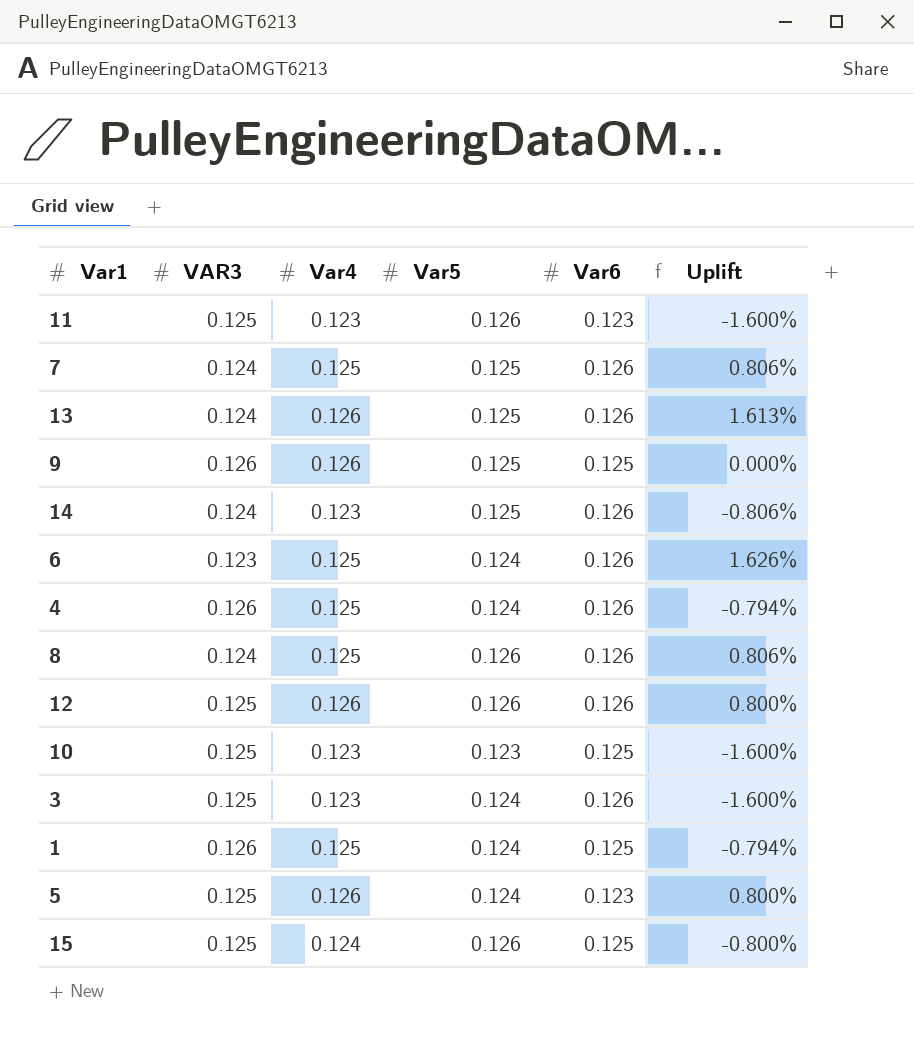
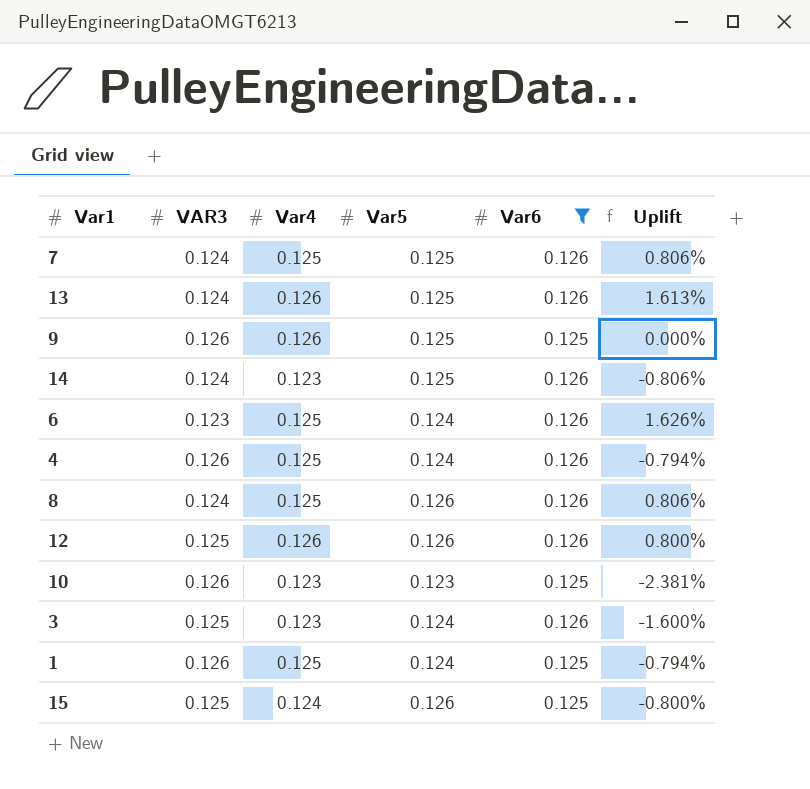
filter: none -> Var6 != 0.123
10 | VAR3: 0.125 -> 0.126
10 | Uplift: -1.600% -> -2.381%

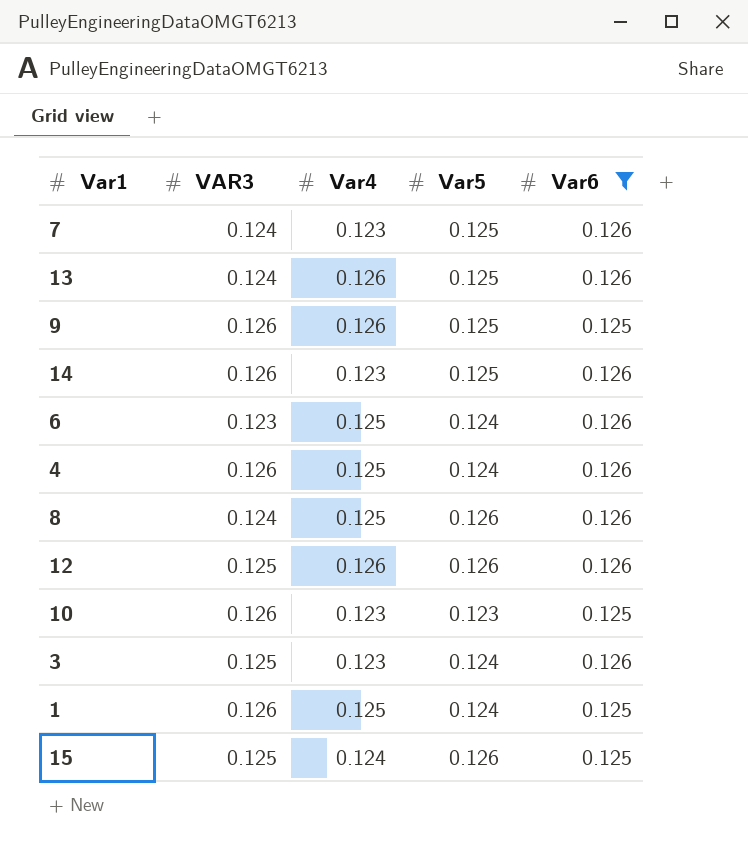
column Uplift | formula: ([Var4] - [VAR3]) / [VAR3] -> none
7 | Var4: 0.125 -> 0.123
14 | VAR3: 0.124 -> 0.126

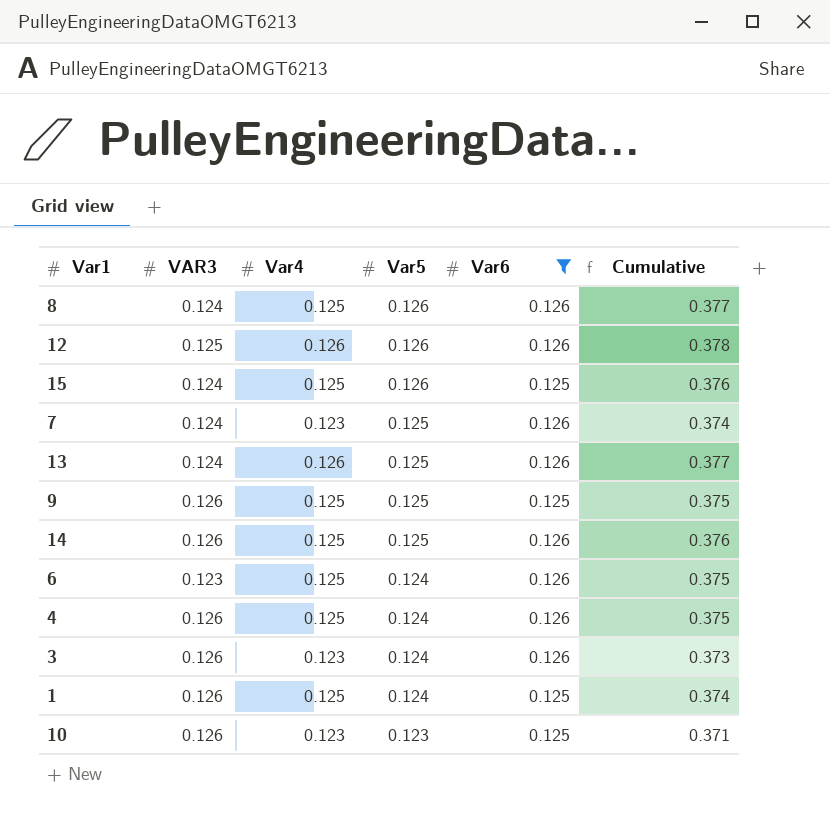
row order: none -> Var5 descending
column Cumulative | formula: none -> [Var4] + [Var5] + [Var6]
15 | VAR3: 0.125 -> 0.124
15 | Var4: 0.124 -> 0.125
9 | Var4: 0.126 -> 0.125
14 | Var4: 0.123 -> 0.125
3 | VAR3: 0.125 -> 0.126

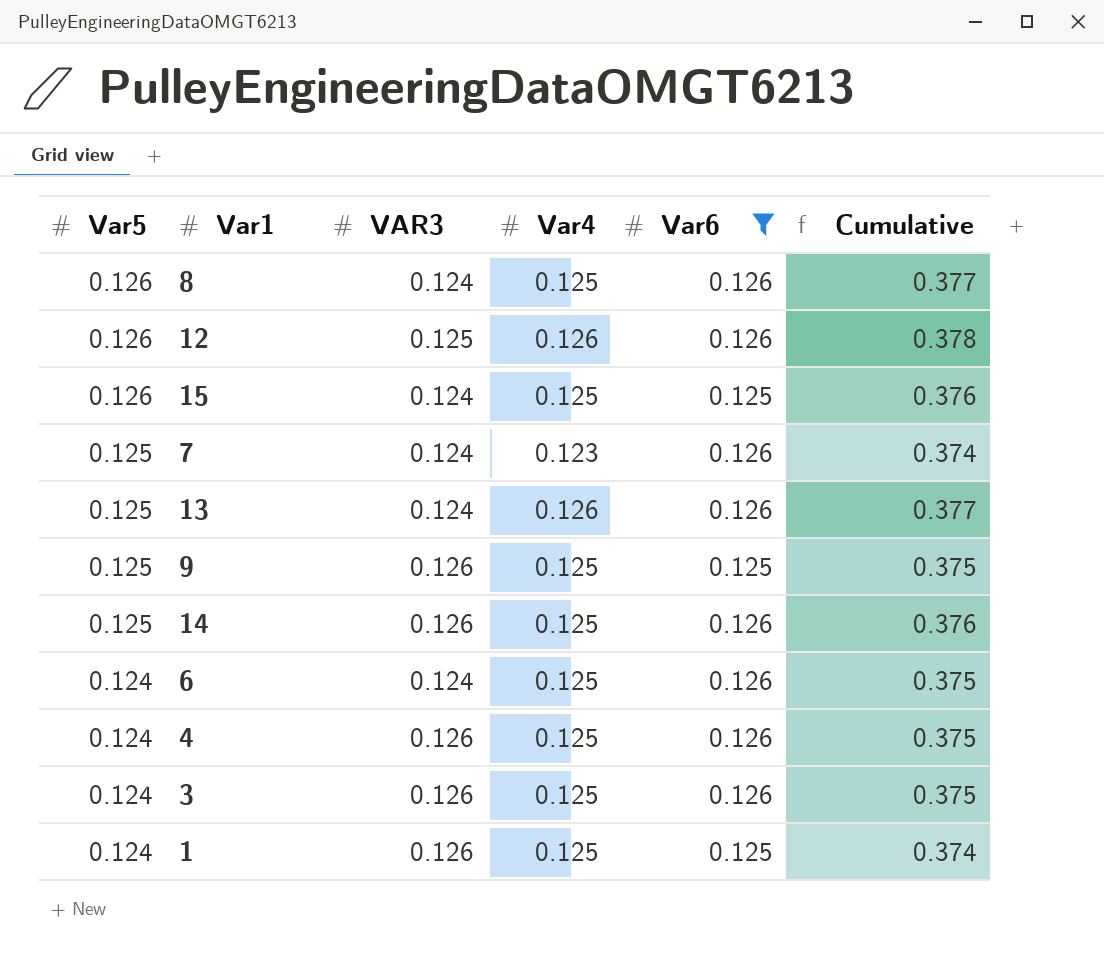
column Var5 | position: 4 -> 1
row 10: 0.126 | 0.123 | 0.123 | 0.125 | 0.371 -> none
6 | VAR3: 0.123 -> 0.124
3 | Var4: 0.123 -> 0.125
3 | Cumulative: 0.373 -> 0.375

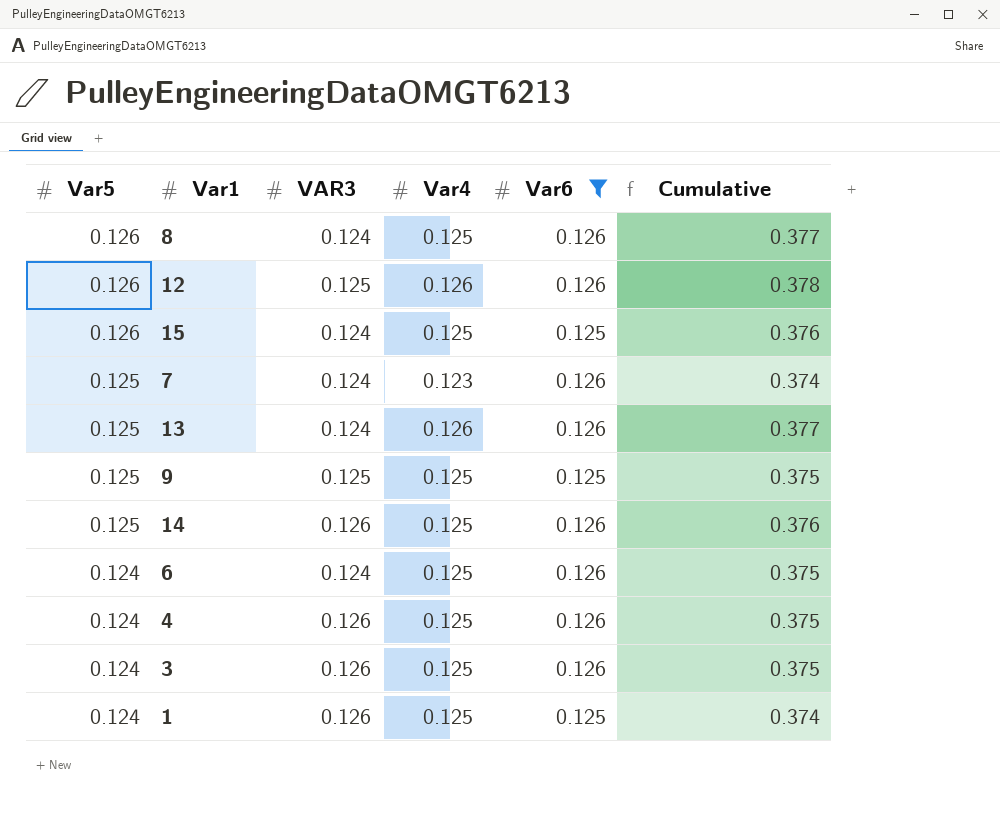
9 | VAR3: 0.126 -> 0.125

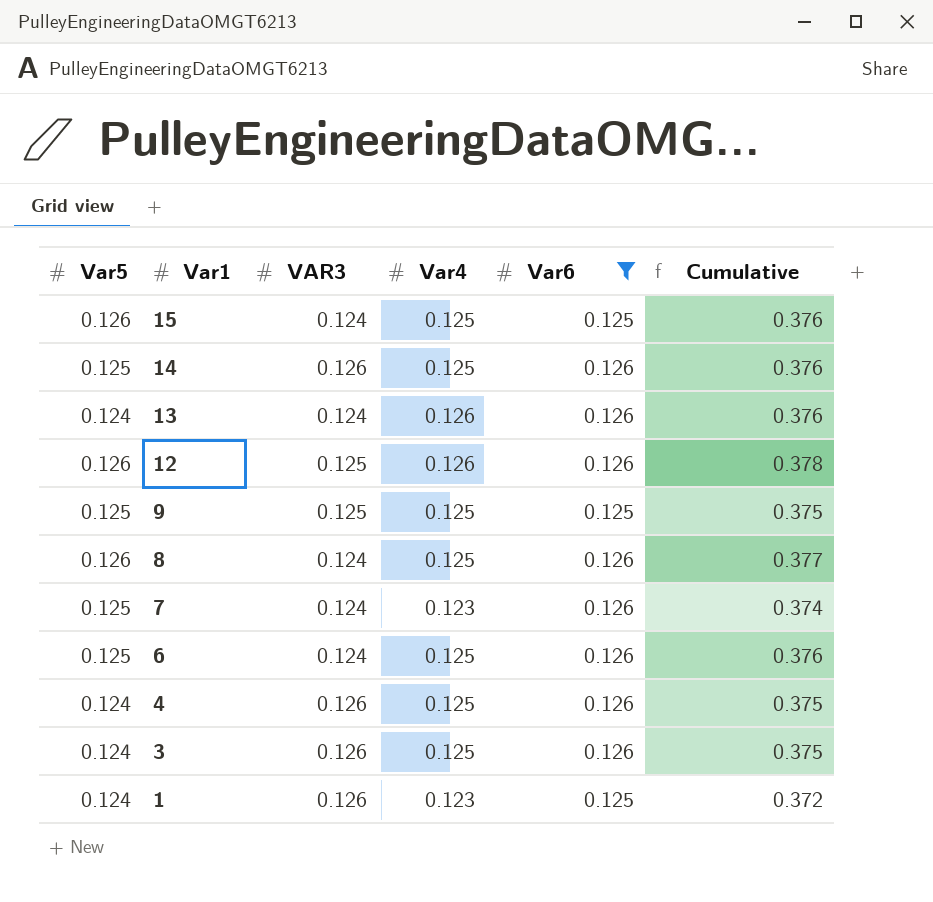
row order: Var5 descending -> Var1 descending
13 | Var5: 0.125 -> 0.124
13 | Cumulative: 0.377 -> 0.376
6 | Var5: 0.124 -> 0.125
6 | Cumulative: 0.375 -> 0.376
1 | Var4: 0.125 -> 0.123
1 | Cumulative: 0.374 -> 0.372

